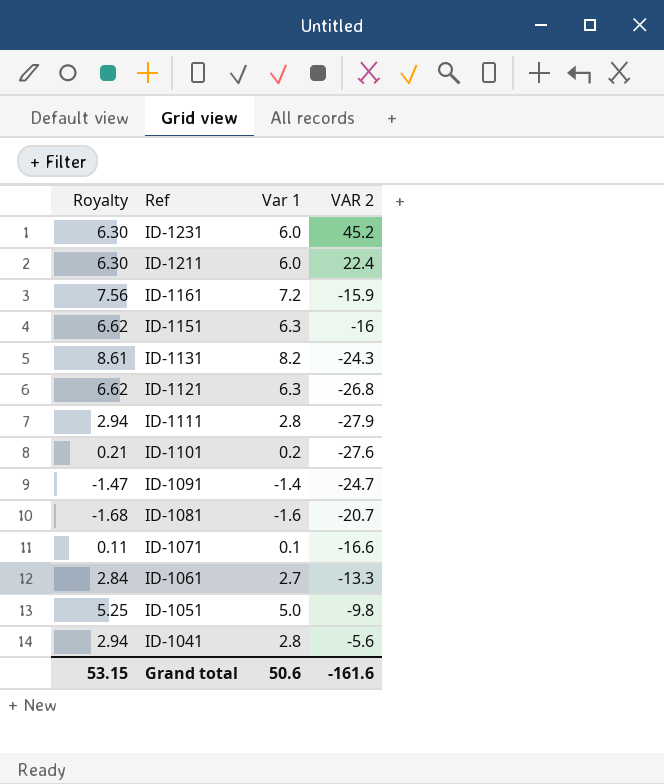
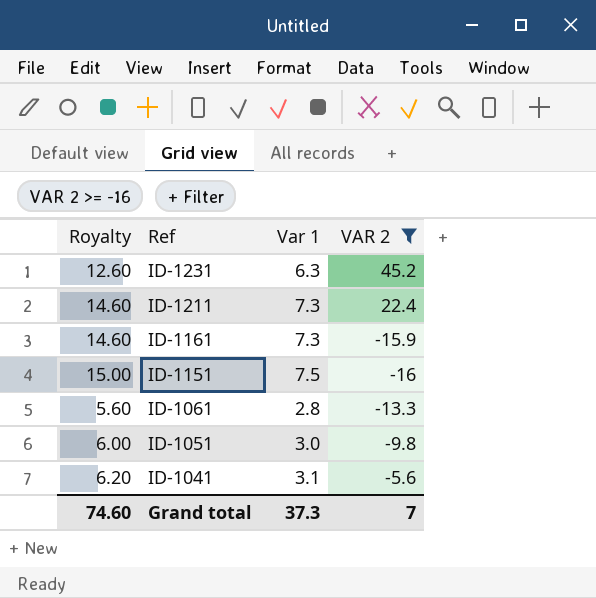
filter: none -> VAR 2 >= -16
column Royalty | formula: [Var 1] * 1.05 -> [Var 1] * 2
ID-1231 | Var 1: 6.0 -> 6.3
ID-1211 | Var 1: 6.0 -> 7.3
ID-1161 | Var 1: 7.2 -> 7.3
ID-1151 | Var 1: 6.3 -> 7.5
ID-1061 | Var 1: 2.7 -> 2.8
ID-1051 | Var 1: 5.0 -> 3.0
ID-1041 | Var 1: 2.8 -> 3.1
Grand total | Royalty: 53.15 -> 74.60
Grand total | Var 1: 50.6 -> 37.3
Grand total | VAR 2: -161.6 -> 7

